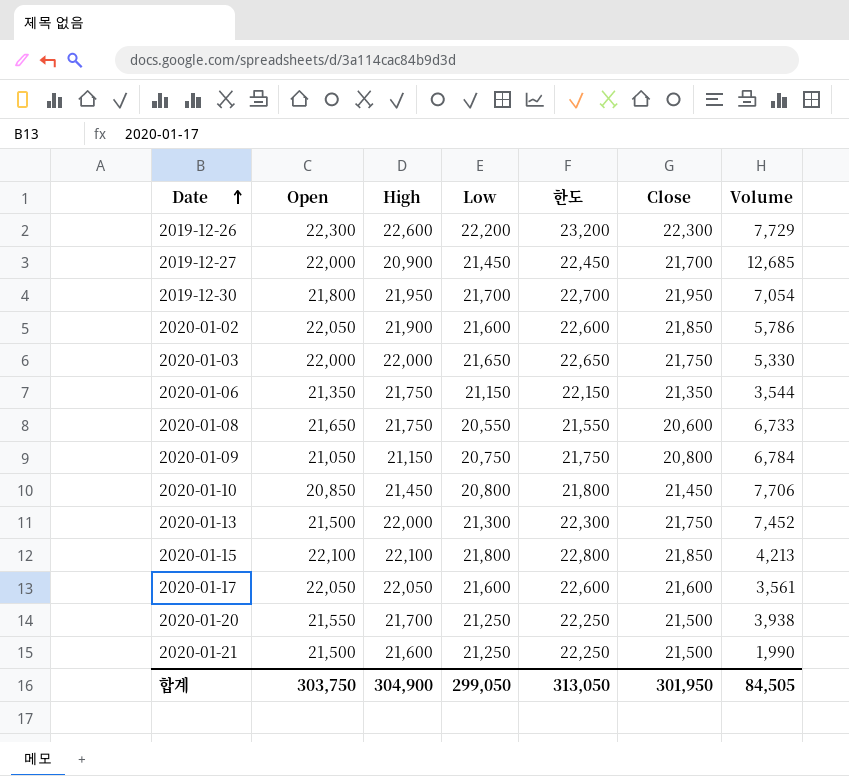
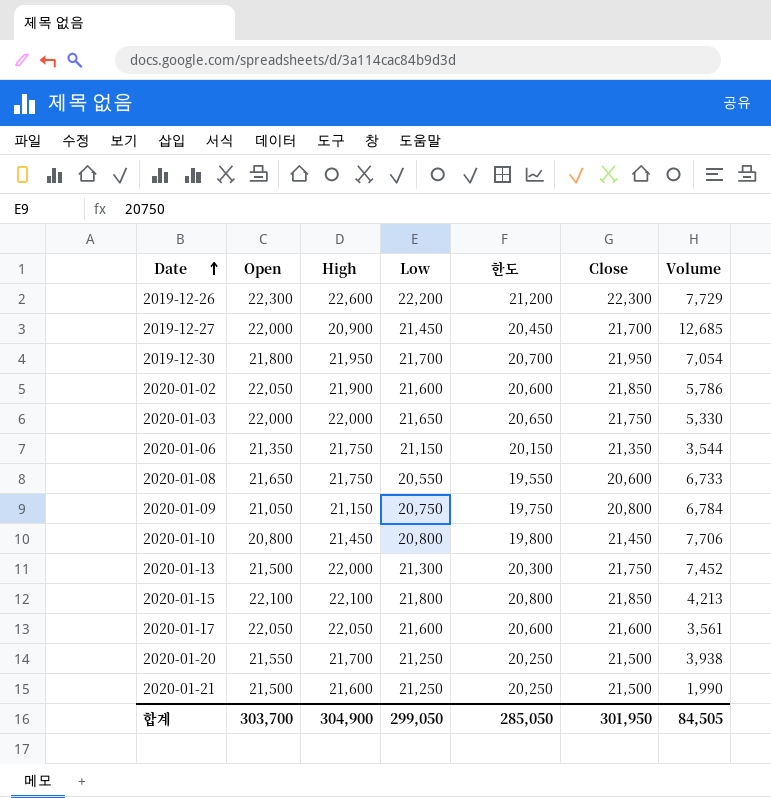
column 한도 | formula: [Low] + 1000 -> [Low] - 1000
2020-01-10 | Open: 20,850 -> 20,800
합계 | Open: 303,750 -> 303,700
합계 | 한도: 313,050 -> 285,050

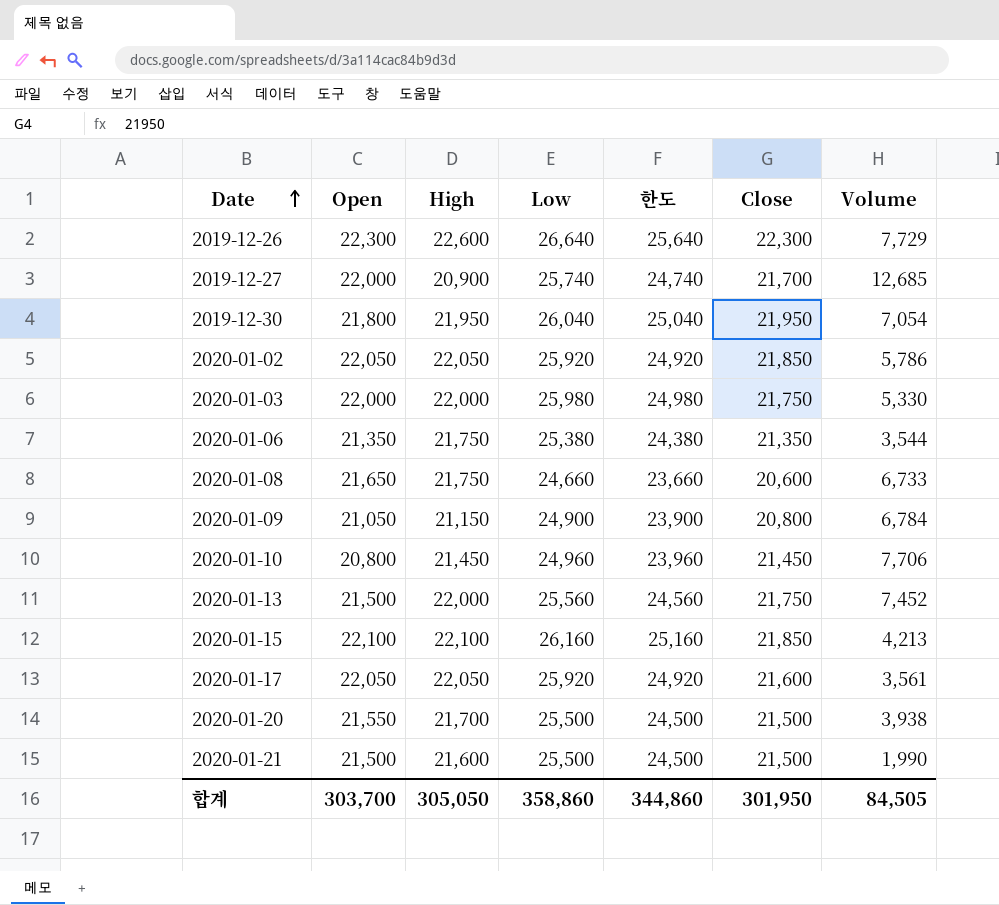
2019-12-26 | Low: 22,200 -> 26,640
2019-12-26 | 한도: 21,200 -> 25,640
2019-12-27 | Low: 21,450 -> 25,740
2019-12-27 | 한도: 20,450 -> 24,740
2019-12-30 | Low: 21,700 -> 26,040
2019-12-30 | 한도: 20,700 -> 25,040
2020-01-02 | High: 21,900 -> 22,050
2020-01-02 | Low: 21,600 -> 25,920
2020-01-02 | 한도: 20,600 -> 24,920
2020-01-03 | Low: 21,650 -> 25,980
2020-01-03 | 한도: 20,650 -> 24,980
2020-01-06 | Low: 21,150 -> 25,380
2020-01-06 | 한도: 20,150 -> 24,380
2020-01-08 | Low: 20,550 -> 24,660
2020-01-08 | 한도: 19,550 -> 23,660
2020-01-09 | Low: 20,750 -> 24,900
2020-01-09 | 한도: 19,750 -> 23,900
2020-01-10 | Low: 20,800 -> 24,960
2020-01-10 | 한도: 19,800 -> 23,960
2020-01-13 | Low: 21,300 -> 25,560
2020-01-13 | 한도: 20,300 -> 24,560
2020-01-15 | Low: 21,800 -> 26,160
2020-01-15 | 한도: 20,800 -> 25,160
2020-01-17 | Low: 21,600 -> 25,920
2020-01-17 | 한도: 20,600 -> 24,920
2020-01-20 | Low: 21,250 -> 25,500
2020-01-20 | 한도: 20,250 -> 24,500
2020-01-21 | Low: 21,250 -> 25,500
2020-01-21 | 한도: 20,250 -> 24,500
합계 | High: 304,900 -> 305,050
합계 | Low: 299,050 -> 358,860
합계 | 한도: 285,050 -> 344,860

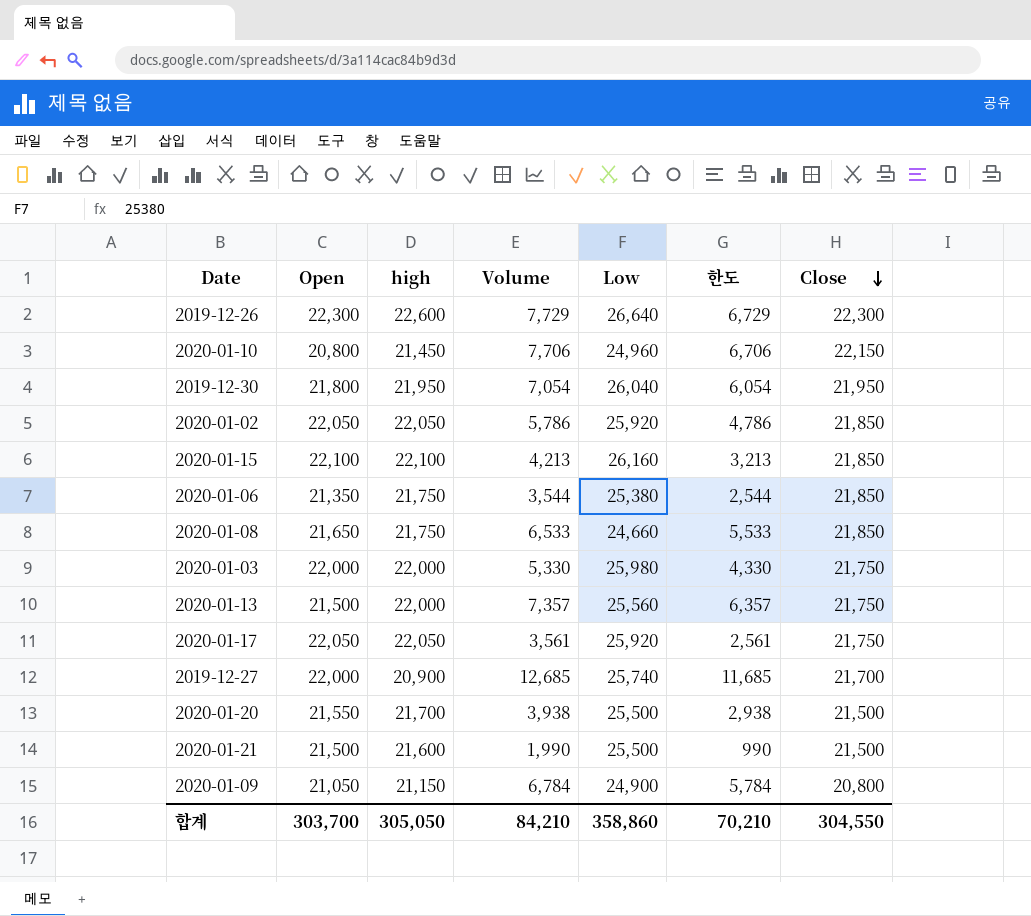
row order: Date ascending -> Close descending
column name: High -> high
column Volume | position: 7 -> 4
column 한도 | formula: [Low] - 1000 -> [Volume] - 1000
2020-01-10 | Close: 21,450 -> 22,150
2020-01-06 | Close: 21,350 -> 21,850
2020-01-08 | Volume: 6,733 -> 6,533
2020-01-08 | Close: 20,600 -> 21,850
2020-01-13 | Volume: 7,452 -> 7,357
2020-01-17 | Close: 21,600 -> 21,750
합계 | Volume: 84,505 -> 84,210
합계 | 한도: 344,860 -> 70,210
합계 | Close: 301,950 -> 304,550

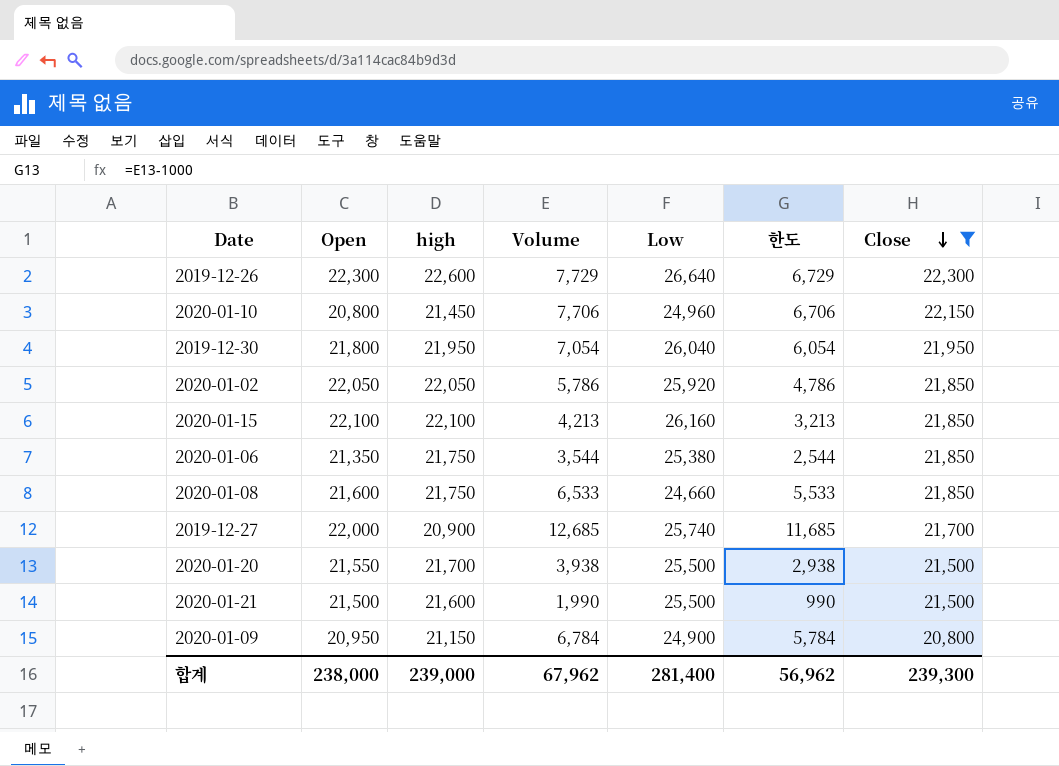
filter: none -> Close != 21,750
2020-01-08 | Open: 21,650 -> 21,600
2020-01-09 | Open: 21,050 -> 20,950
합계 | Open: 303,700 -> 238,000
합계 | high: 305,050 -> 239,000
합계 | Volume: 84,210 -> 67,962
합계 | Low: 358,860 -> 281,400
합계 | 한도: 70,210 -> 56,962
합계 | Close: 304,550 -> 239,300

